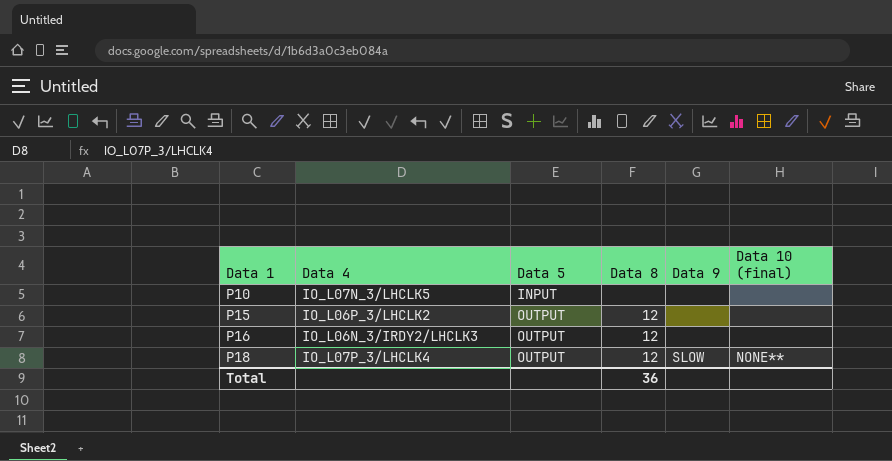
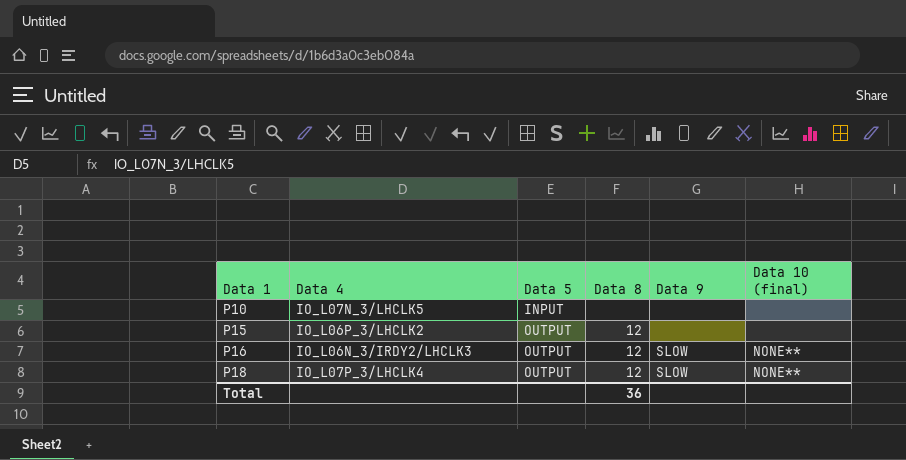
P16 | Data 9: none -> SLOW
P16 | Data 10 (final): none -> NONE**

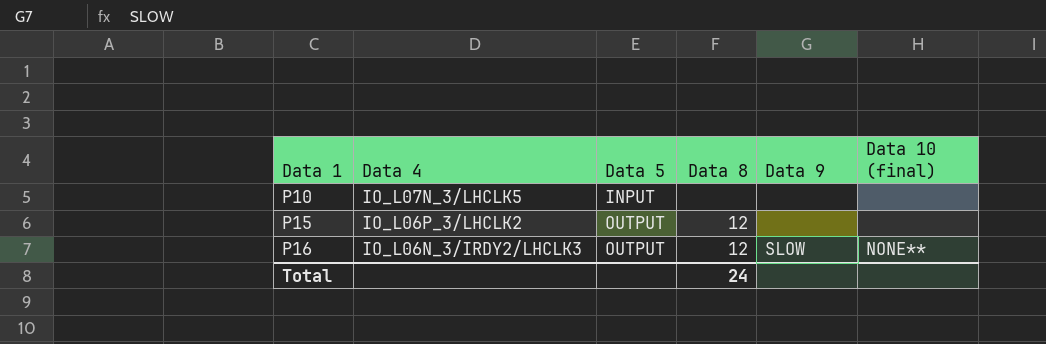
row P18: IO_L07P_3/LHCLK4 | OUTPUT | 12 | SLOW | NONE** -> none
Total | Data 8: 36 -> 24

